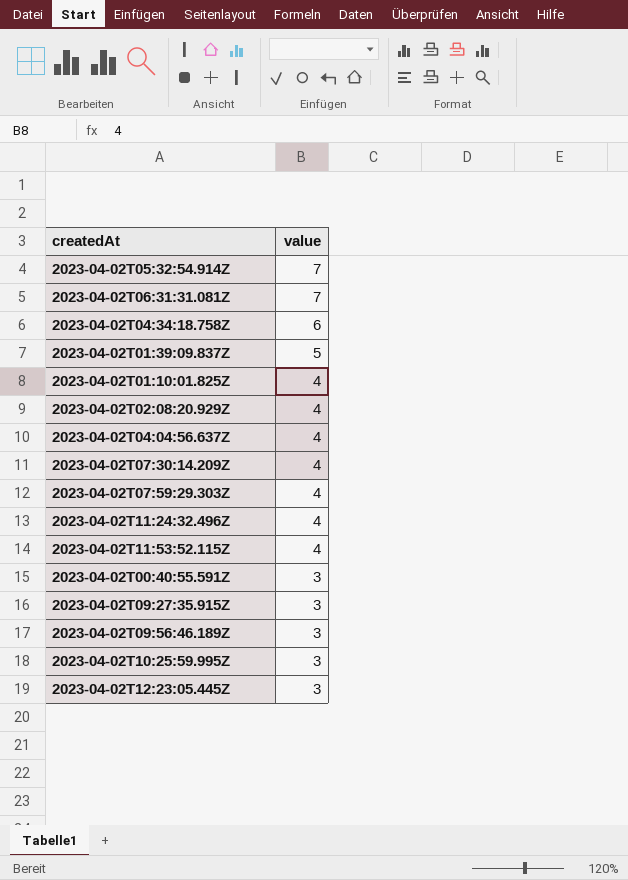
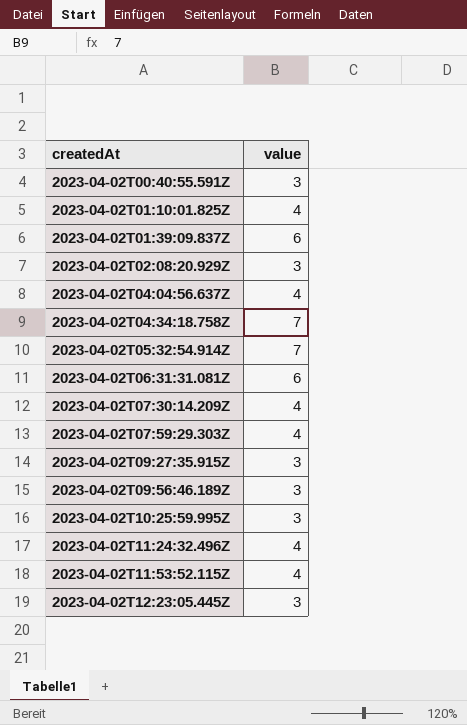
row order: value descending -> createdAt ascending
2023-04-02T01:39:09.837Z | value: 5 -> 6
2023-04-02T02:08:20.929Z | value: 4 -> 3
2023-04-02T04:34:18.758Z | value: 6 -> 7
2023-04-02T06:31:31.081Z | value: 7 -> 6

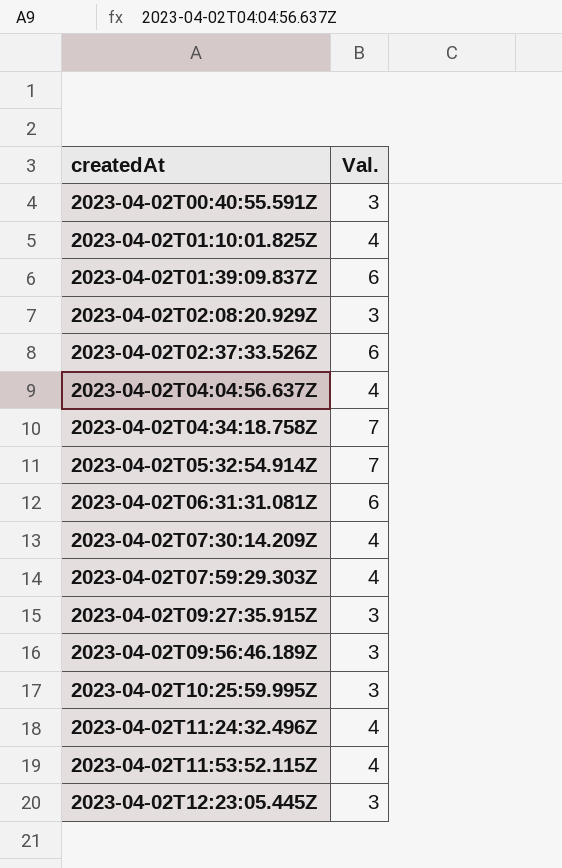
column name: value -> Val.
row 2023-04-02T02:37:33.526Z: none -> 6

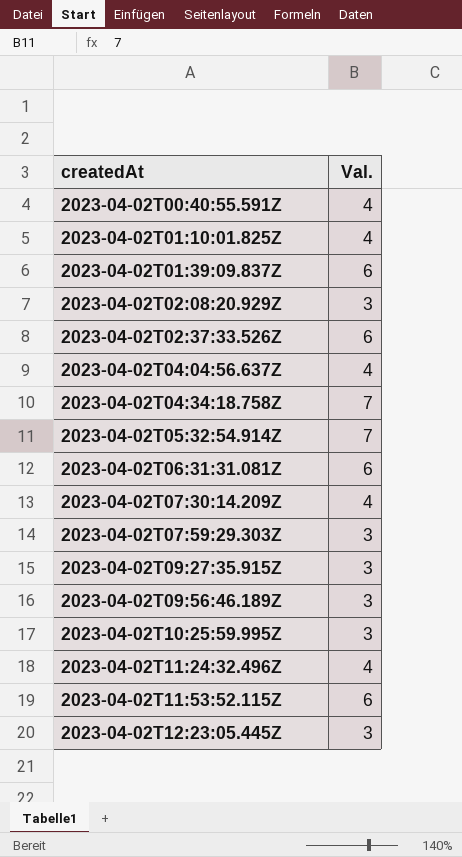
2023-04-02T00:40:55.591Z | Val.: 3 -> 4
2023-04-02T07:59:29.303Z | Val.: 4 -> 3
2023-04-02T11:53:52.115Z | Val.: 4 -> 6

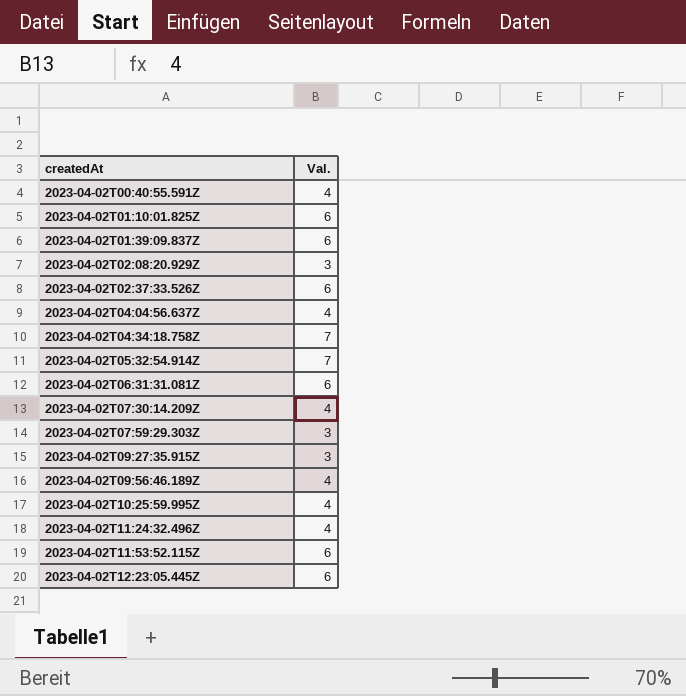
2023-04-02T01:10:01.825Z | Val.: 4 -> 6
2023-04-02T09:56:46.189Z | Val.: 3 -> 4
2023-04-02T10:25:59.995Z | Val.: 3 -> 4
2023-04-02T12:23:05.445Z | Val.: 3 -> 6

